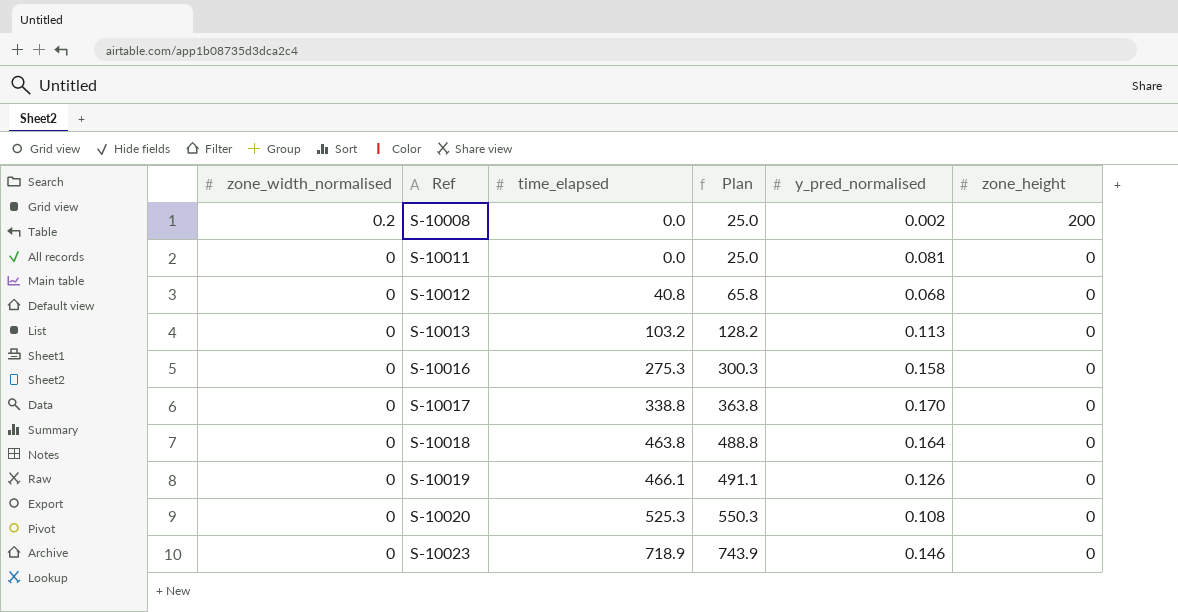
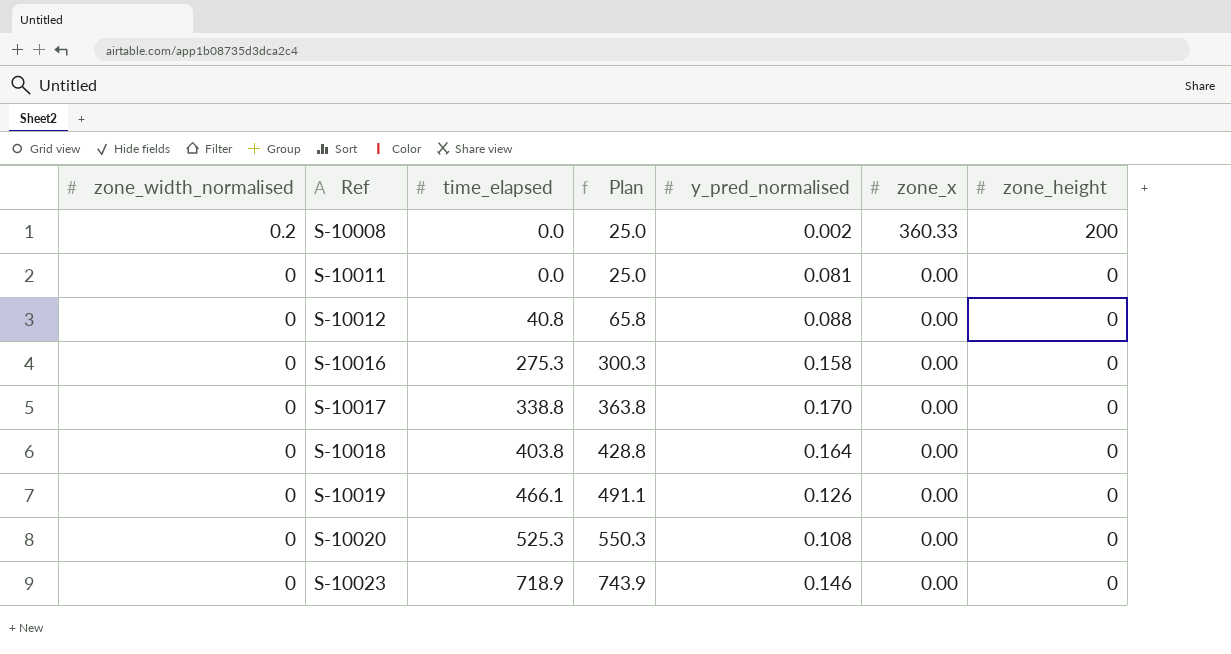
column zone_x | position: none -> 6
row S-10013: 0 | 103.2 | 128.2 | 0.113 | 0 -> none
S-10012 | y_pred_normalised: 0.068 -> 0.088
S-10018 | time_elapsed: 463.8 -> 403.8
S-10018 | Plan: 488.8 -> 428.8

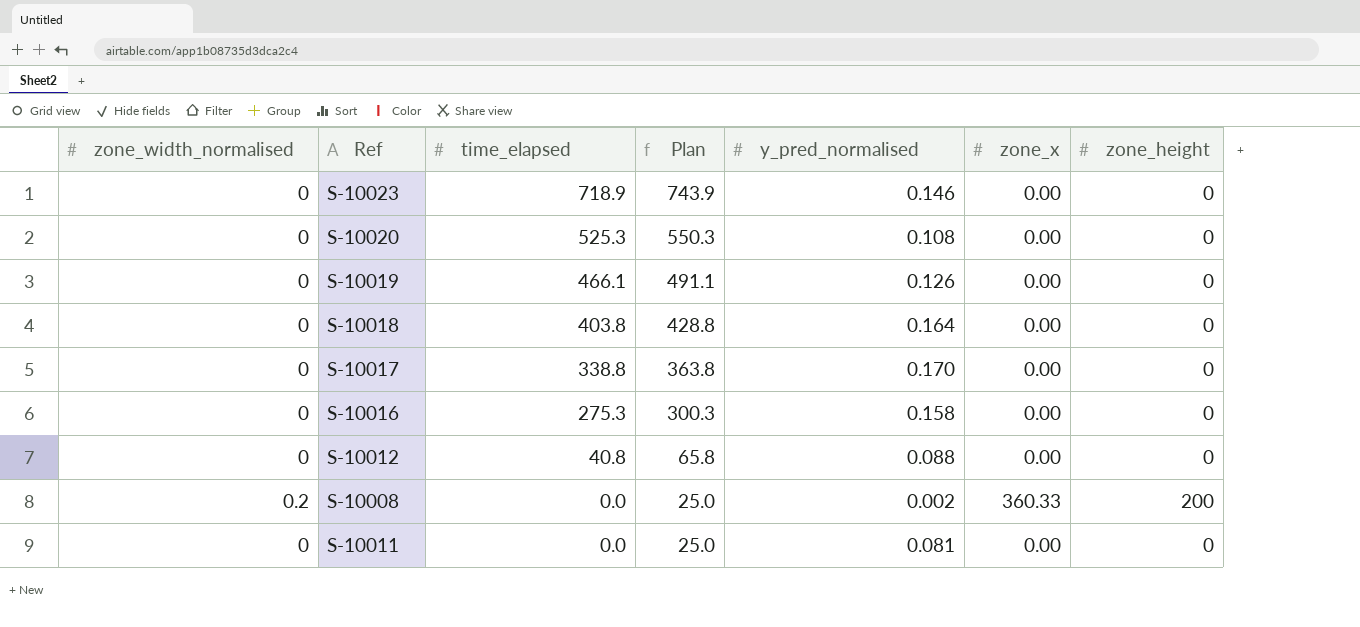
row order: zone_width_normalised descending -> time_elapsed descending

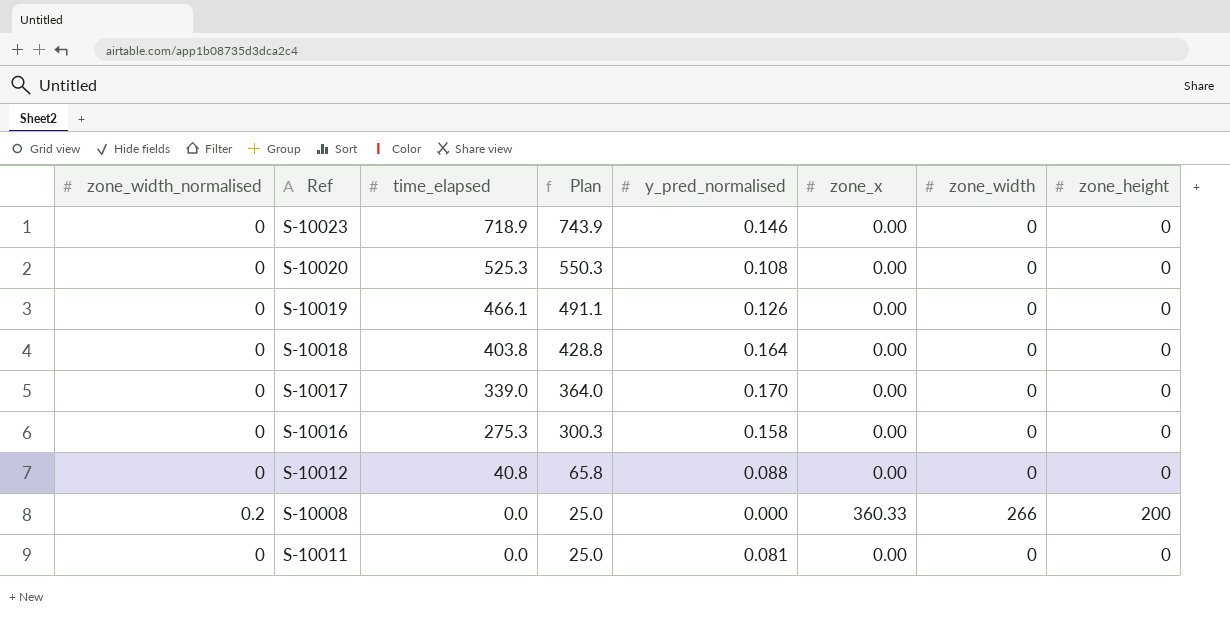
column zone_width | position: none -> 7
S-10017 | time_elapsed: 338.8 -> 339.0
S-10017 | Plan: 363.8 -> 364.0
S-10008 | y_pred_normalised: 0.002 -> 0.000

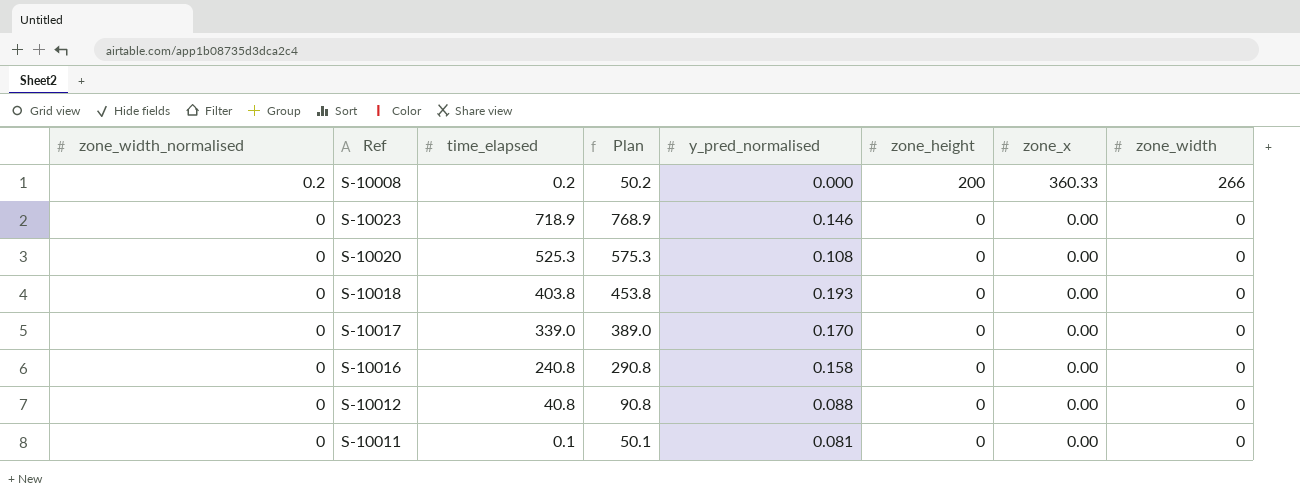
row order: time_elapsed descending -> zone_width_normalised descending
column Plan | formula: [time_elapsed] + 25 -> [time_elapsed] + 50
column zone_height | position: 8 -> 6
row S-10019: 0 | 466.1 | 491.1 | 0.126 | 0.00 | 0 | 0 -> none
S-10008 | time_elapsed: 0.0 -> 0.2
S-10018 | y_pred_normalised: 0.164 -> 0.193
S-10016 | time_elapsed: 275.3 -> 240.8
S-10011 | time_elapsed: 0.0 -> 0.1

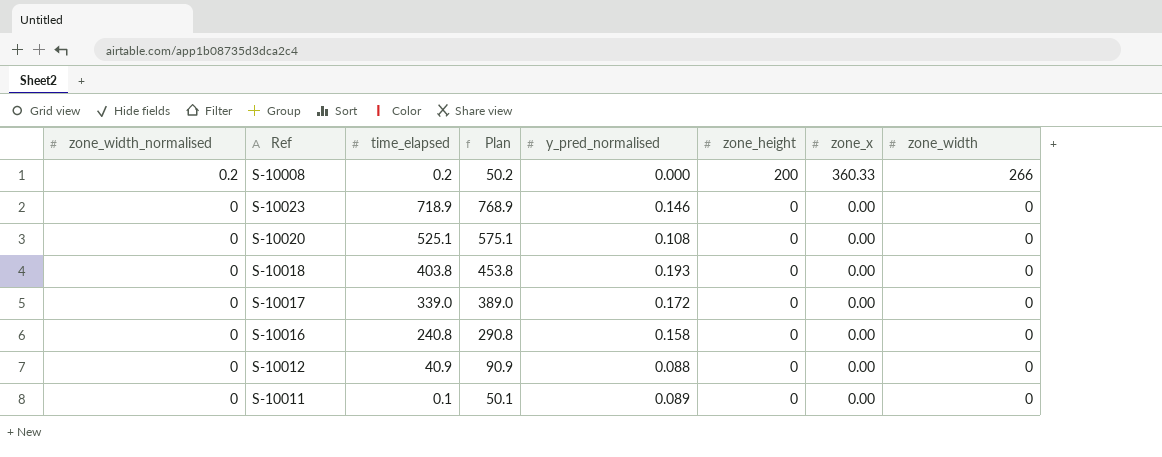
S-10020 | time_elapsed: 525.3 -> 525.1
S-10020 | Plan: 575.3 -> 575.1
S-10017 | y_pred_normalised: 0.170 -> 0.172
S-10012 | time_elapsed: 40.8 -> 40.9
S-10012 | Plan: 90.8 -> 90.9
S-10011 | y_pred_normalised: 0.081 -> 0.089

